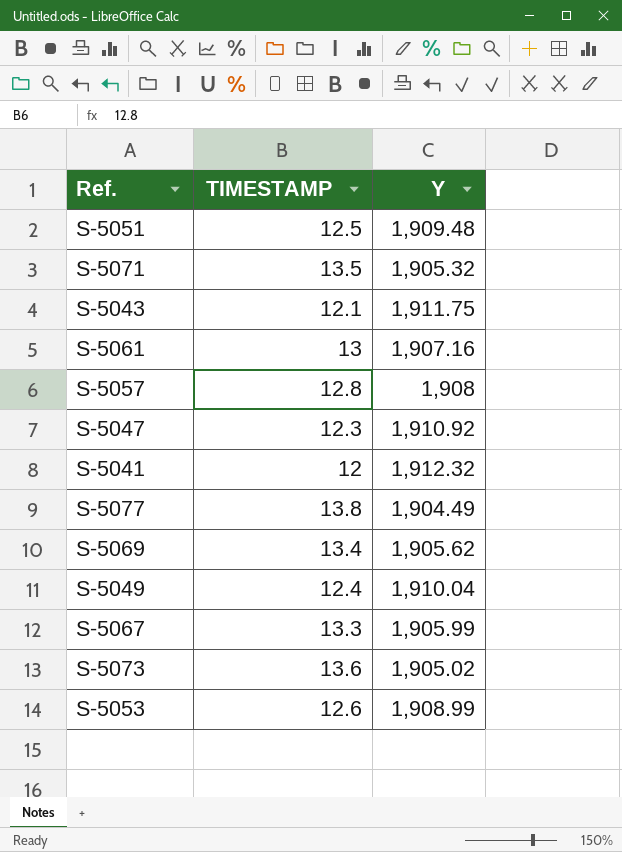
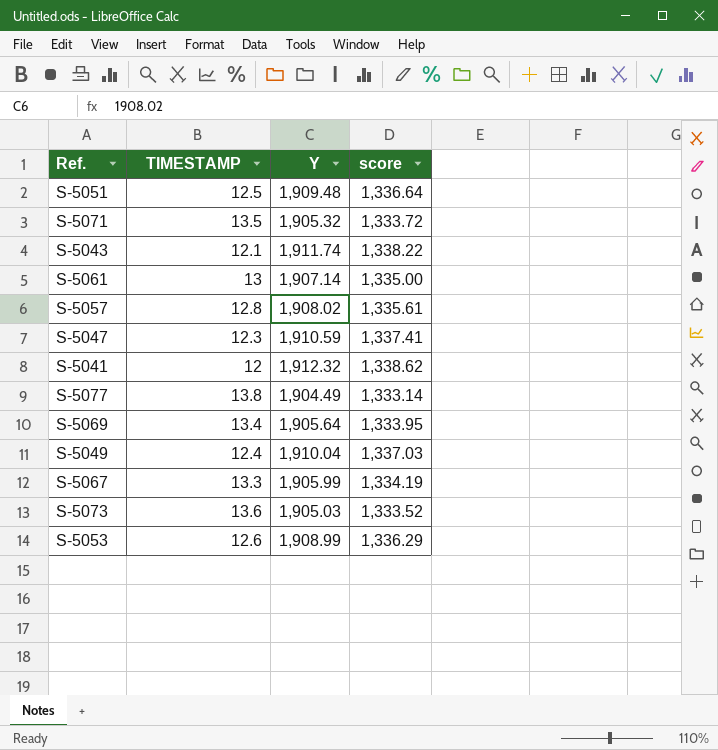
column score | formula: none -> [Y] * 0.7
S-5043 | Y: 1,911.75 -> 1,911.74
S-5061 | Y: 1,907.16 -> 1,907.14
S-5057 | Y: 1,908 -> 1,908.02
S-5047 | Y: 1,910.92 -> 1,910.59
S-5069 | Y: 1,905.62 -> 1,905.64
S-5073 | Y: 1,905.02 -> 1,905.03

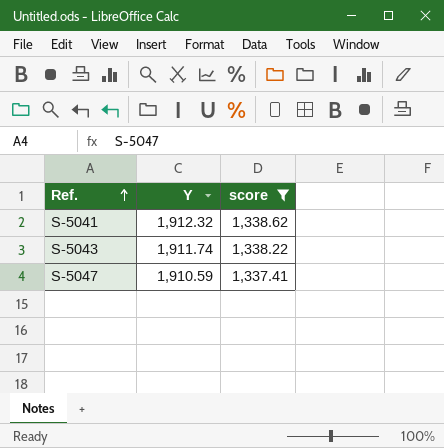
filter: none -> score >= 1,337.41
row order: none -> Ref. ascending
column TIMESTAMP | position: 2 -> none

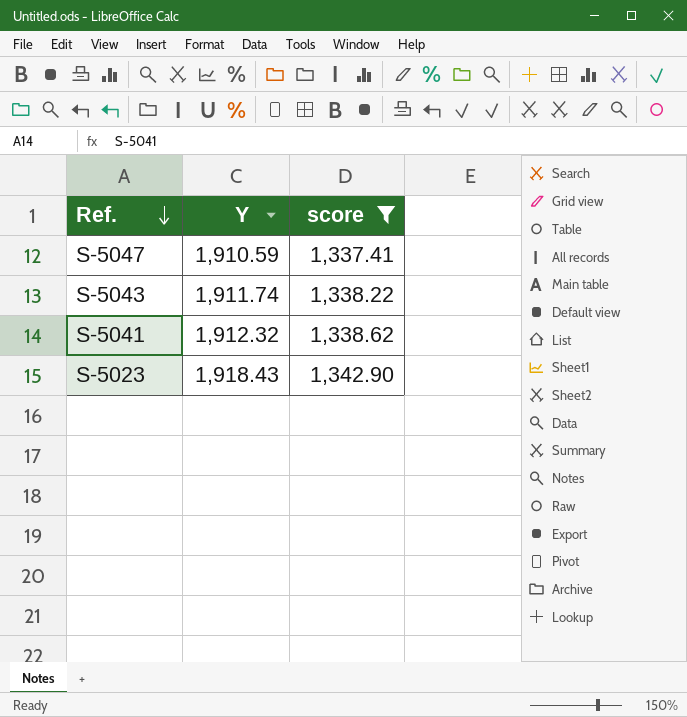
row order: Ref. ascending -> Ref. descending
row S-5023: none -> 1,918.43 | 1,342.90

